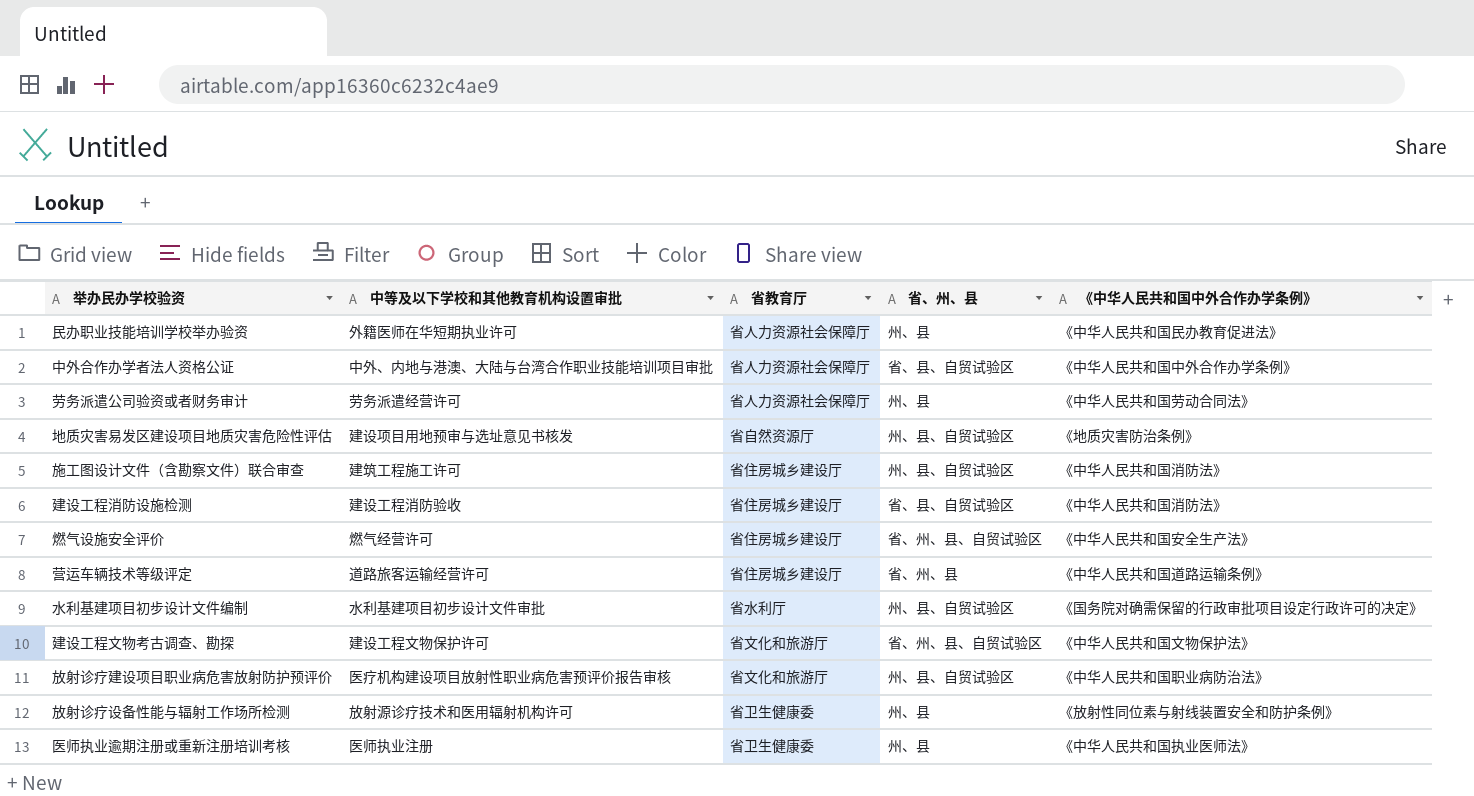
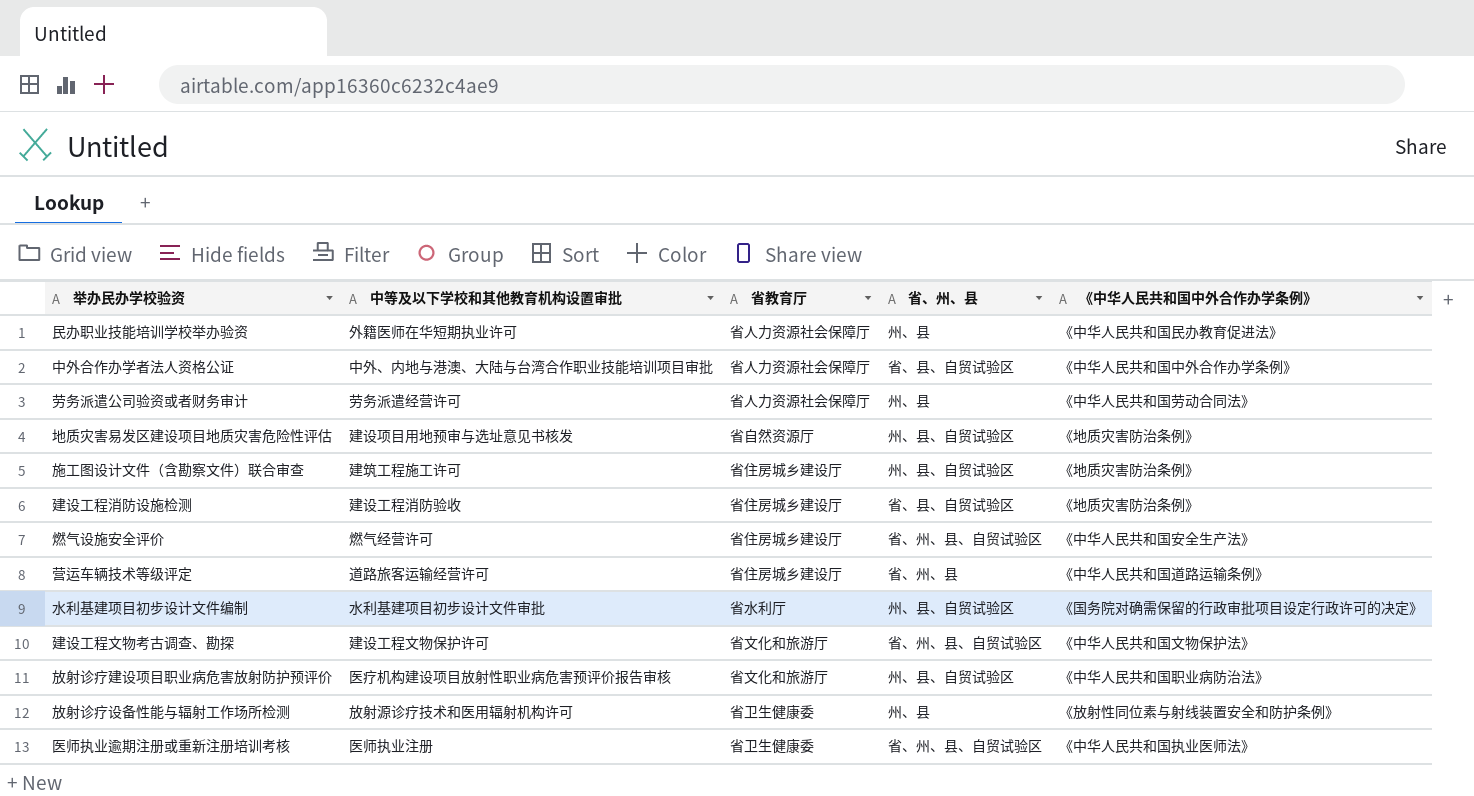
施工图设计文件（含勘察文件）联合审查 | 《中华人民共和国中外合作办学条例》: 《中华人民共和国消防法》 -> 《地质灾害防治条例》
建设工程消防设施检测 | 《中华人民共和国中外合作办学条例》: 《中华人民共和国消防法》 -> 《地质灾害防治条例》
医师执业逾期注册或重新注册培训考核 | 省、州、县: 州、县 -> 省、州、县、自贸试验区

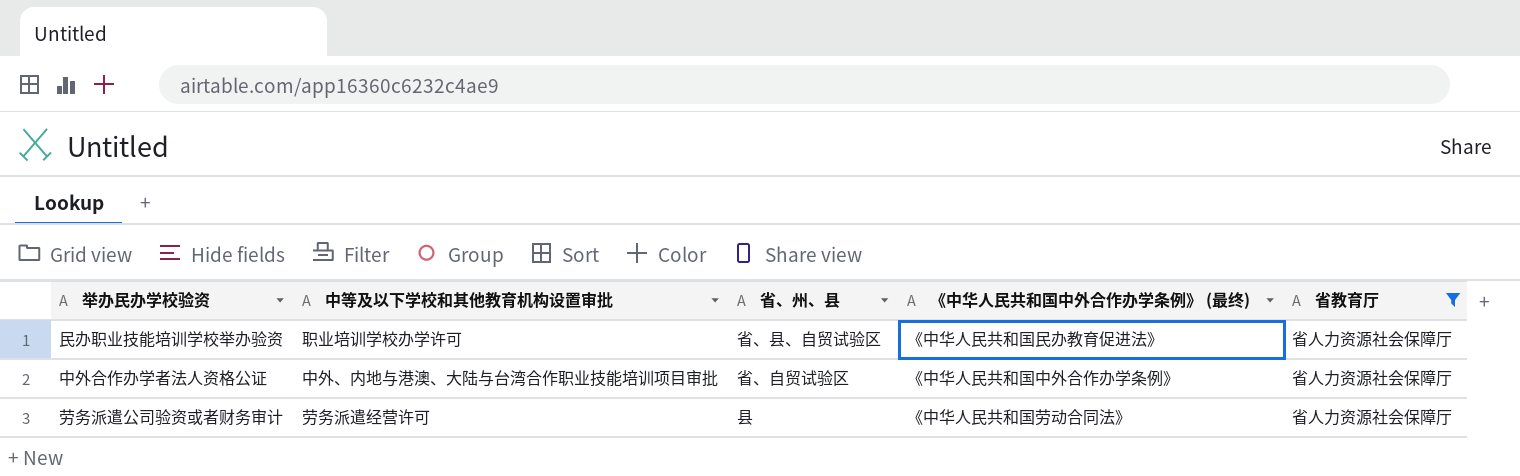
filter: none -> 省教育厅 = 省人力资源社会保障厅
column name: 《中华人民共和国中外合作办学条例》 -> 《中华人民共和国中外合作办学条例》 (最终)
column 省教育厅 | position: 3 -> 5
民办职业技能培训学校举办验资 | 中等及以下学校和其他教育机构设置审批: 外籍医师在华短期执业许可 -> 职业培训学校办学许可
民办职业技能培训学校举办验资 | 省、州、县: 州、县 -> 省、县、自贸试验区
中外合作办学者法人资格公证 | 省、州、县: 省、县、自贸试验区 -> 省、自贸试验区
劳务派遣公司验资或者财务审计 | 省、州、县: 州、县 -> 县

